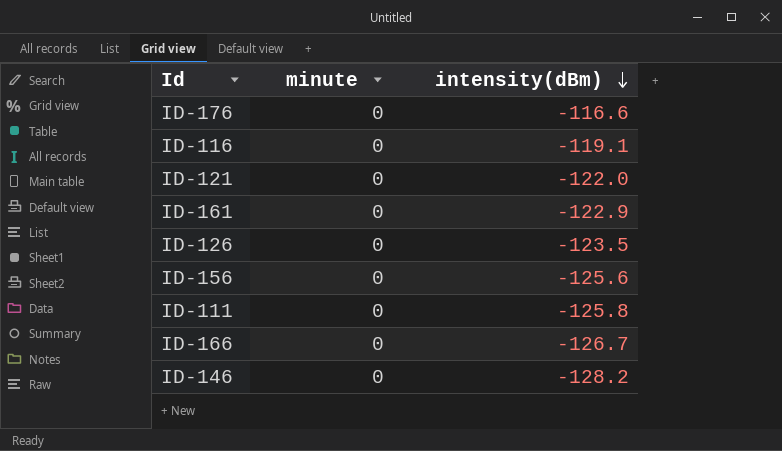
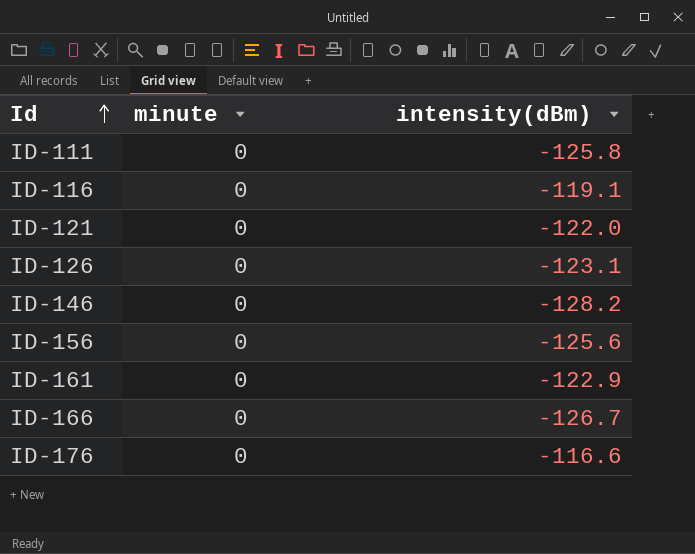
row order: intensity(dBm) descending -> Id ascending
ID-126 | intensity(dBm): -123.5 -> -123.1

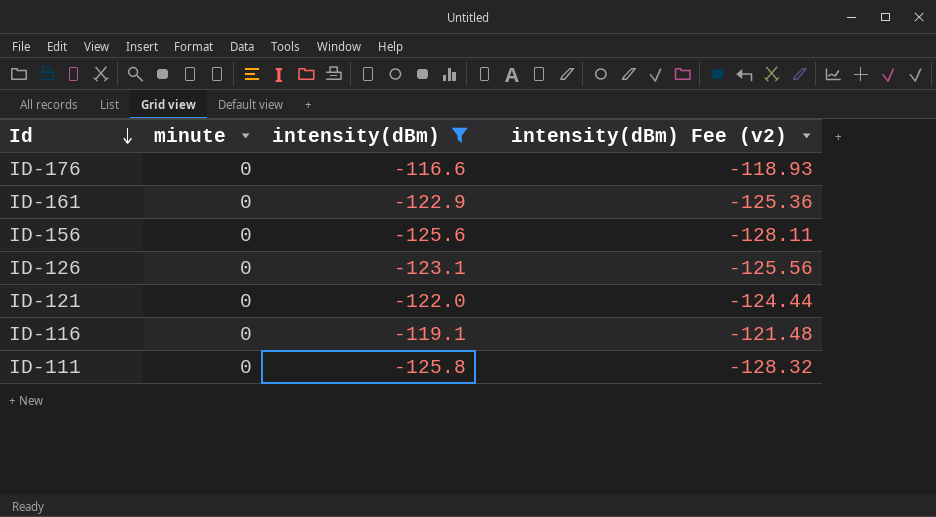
filter: none -> intensity(dBm) >= -125.8
row order: Id ascending -> Id descending
column intensity(dBm) Fee (v2) | formula: none -> [intensity(dBm)] * 1.02

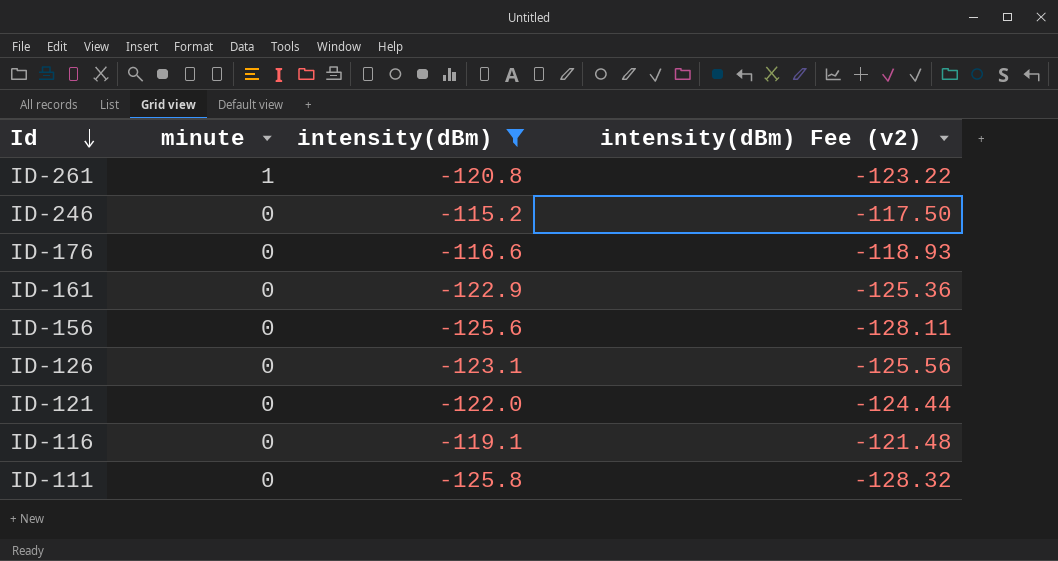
row ID-261: none -> 1 | -120.8 | -123.22
row ID-246: none -> 0 | -115.2 | -117.50

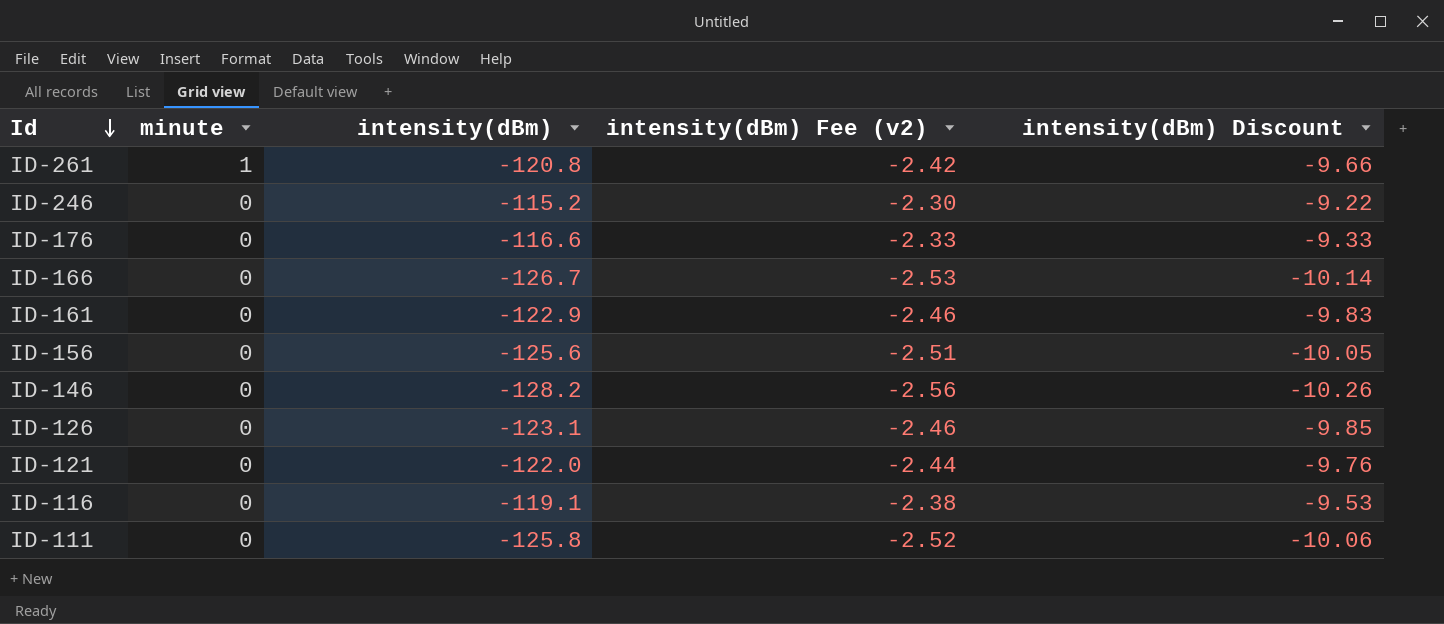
filter: intensity(dBm) >= -125.8 -> none
column intensity(dBm) Fee (v2) | formula: [intensity(dBm)] * 1.02 -> [intensity(dBm)] * 0.02
column intensity(dBm) Discount | formula: none -> [intensity(dBm)] * 0.08

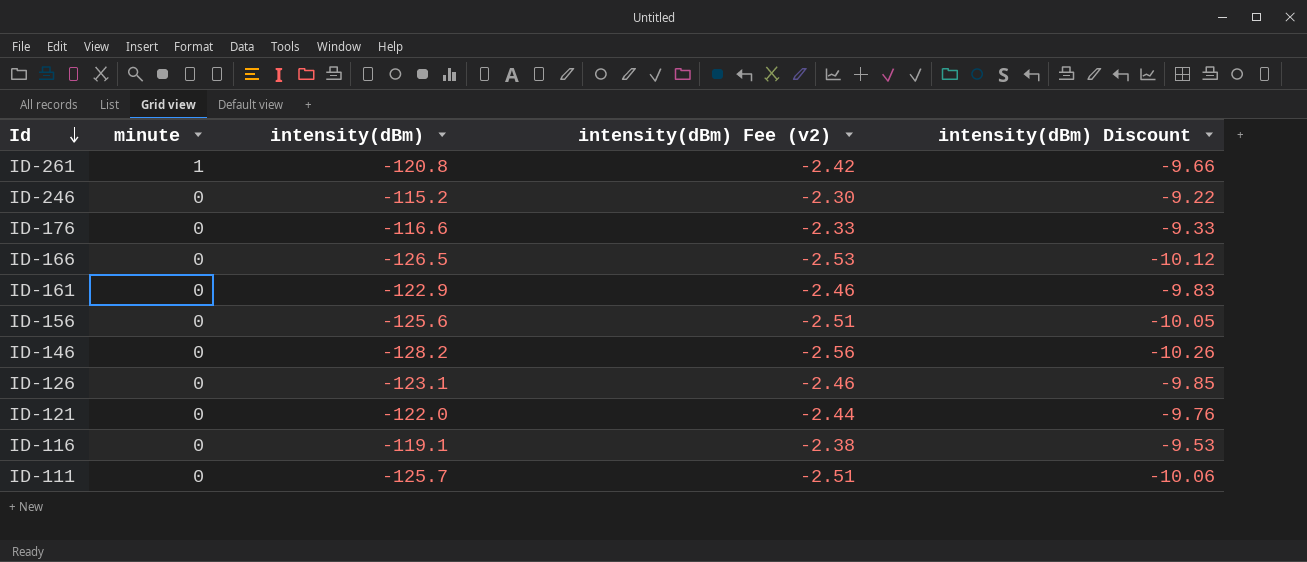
ID-166 | intensity(dBm): -126.7 -> -126.5
ID-166 | intensity(dBm) Discount: -10.14 -> -10.12
ID-111 | intensity(dBm): -125.8 -> -125.7
ID-111 | intensity(dBm) Fee (v2): -2.52 -> -2.51

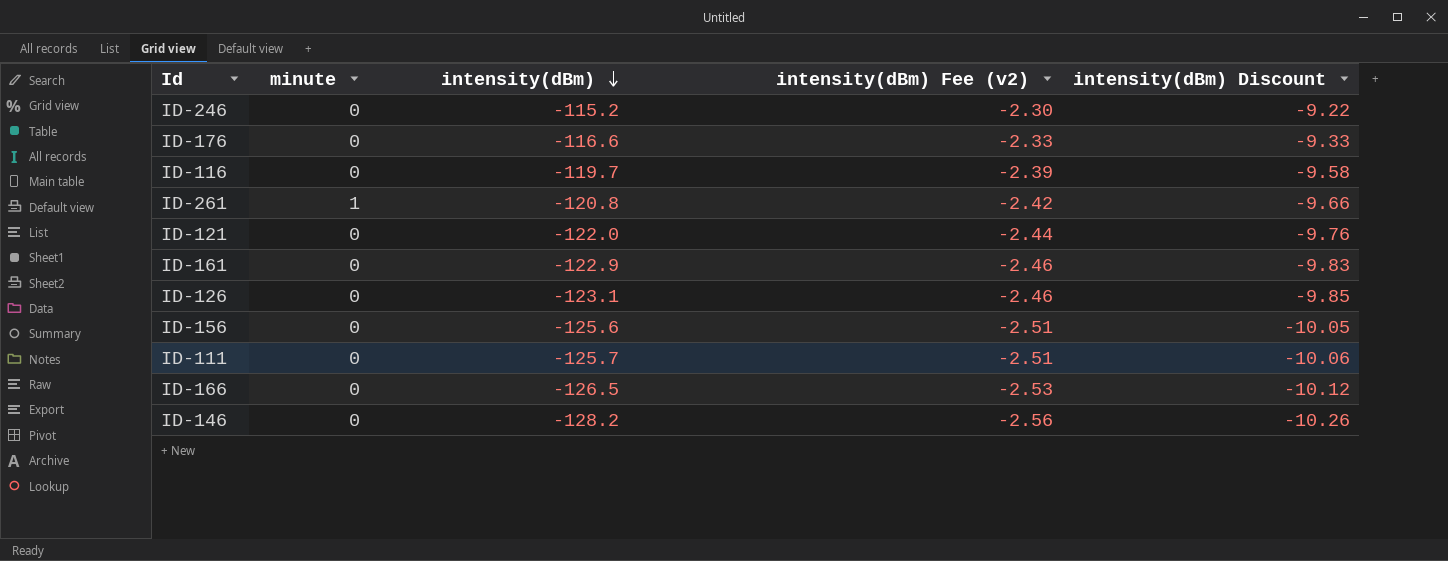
row order: Id descending -> intensity(dBm) descending
ID-116 | intensity(dBm): -119.1 -> -119.7
ID-116 | intensity(dBm) Fee (v2): -2.38 -> -2.39
ID-116 | intensity(dBm) Discount: -9.53 -> -9.58

